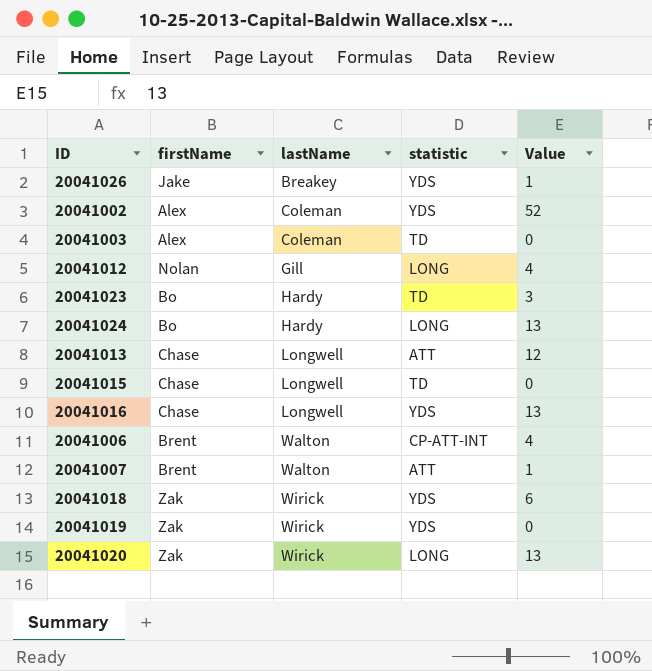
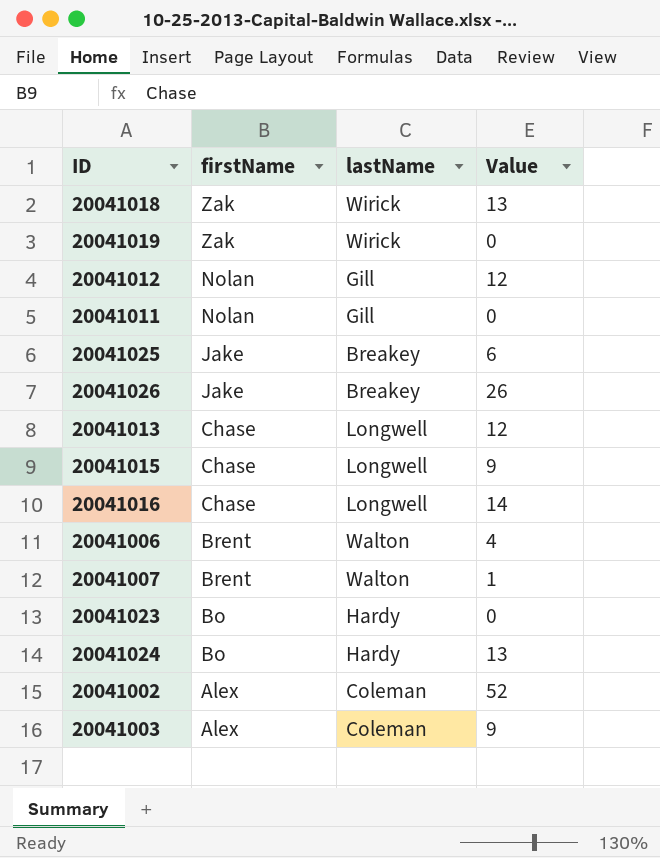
row order: lastName ascending -> firstName descending
column statistic | position: 4 -> none
row 20041020: Zak | Wirick | LONG | 13 -> none
20041018 | Value: 6 -> 13
20041012 | Value: 4 -> 12
row 20041011: none -> Nolan | Gill | 0
row 20041025: none -> Jake | Breakey | 6
20041026 | Value: 1 -> 26
20041015 | Value: 0 -> 9
20041016 | Value: 13 -> 14
20041023 | Value: 3 -> 0
20041003 | Value: 0 -> 9

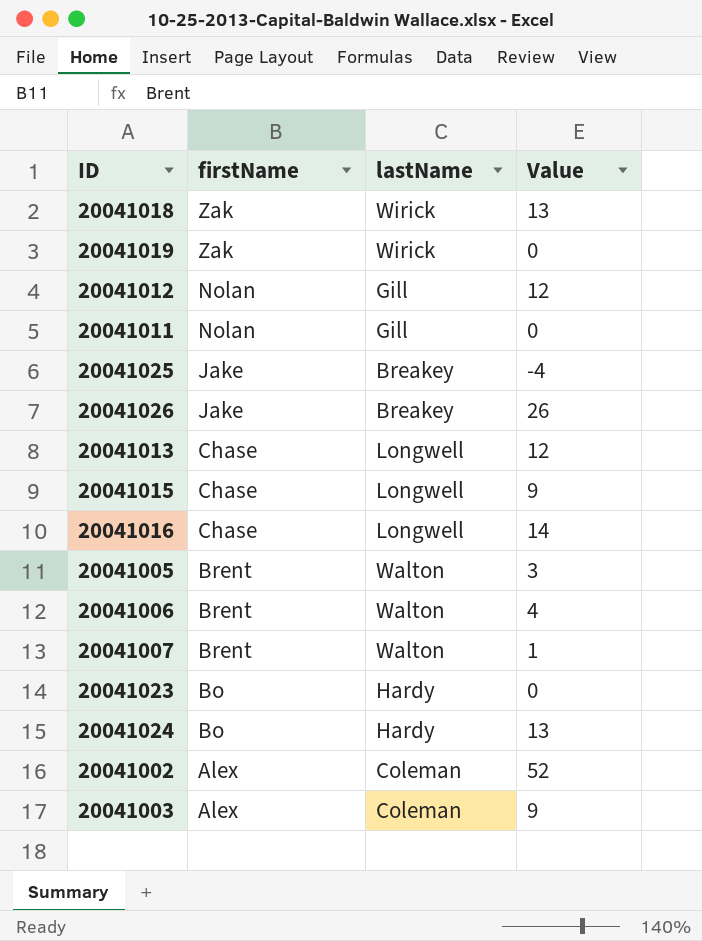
20041025 | Value: 6 -> -4
row 20041005: none -> Brent | Walton | 3

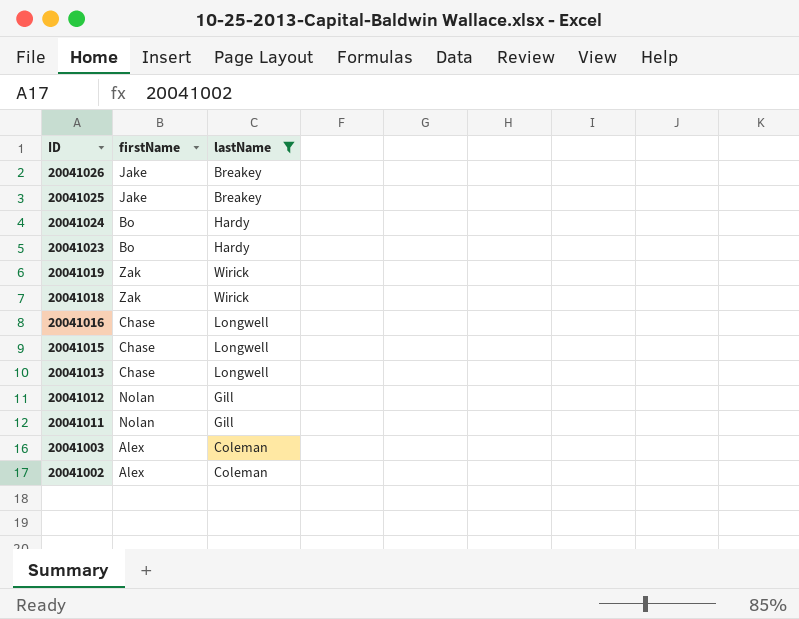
filter: none -> lastName != Walton
row order: firstName descending -> ID descending
column Value | position: 4 -> none

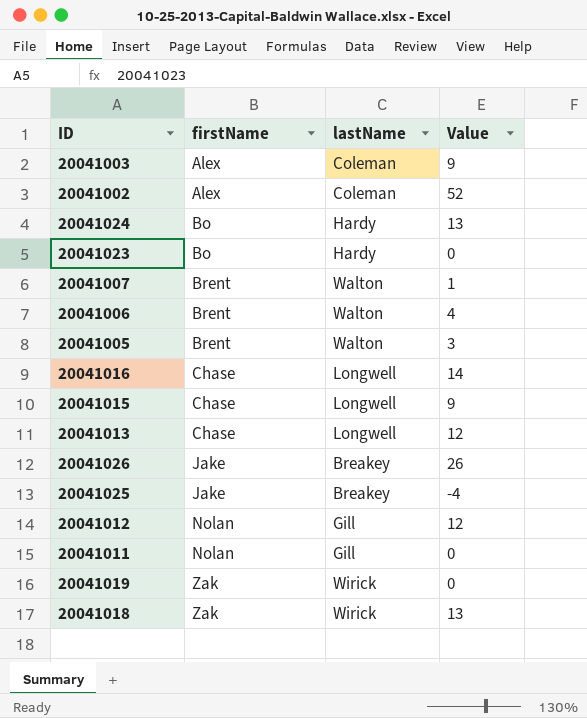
filter: lastName != Walton -> none
row order: ID descending -> firstName ascending
column Value | position: none -> 4

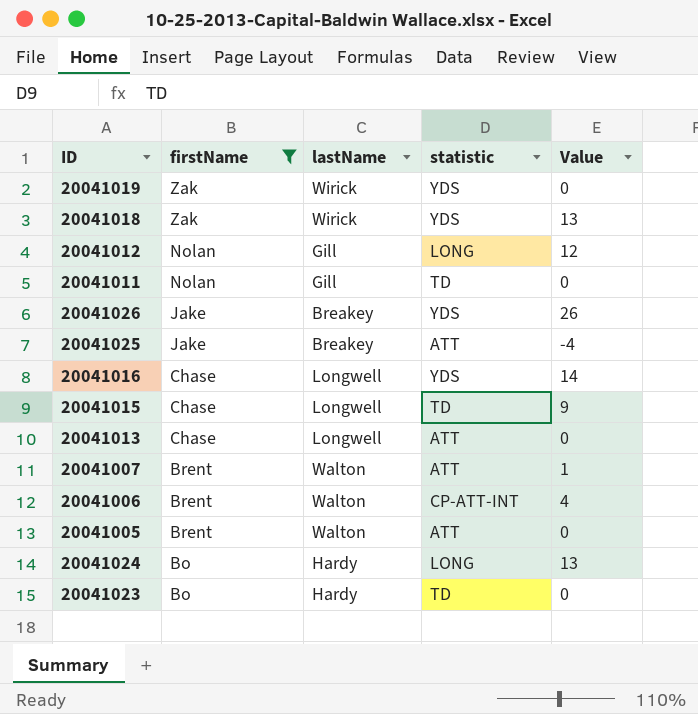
filter: none -> firstName != Alex
row order: firstName ascending -> firstName descending
column statistic | position: none -> 4
20041013 | Value: 12 -> 0
20041005 | Value: 3 -> 0

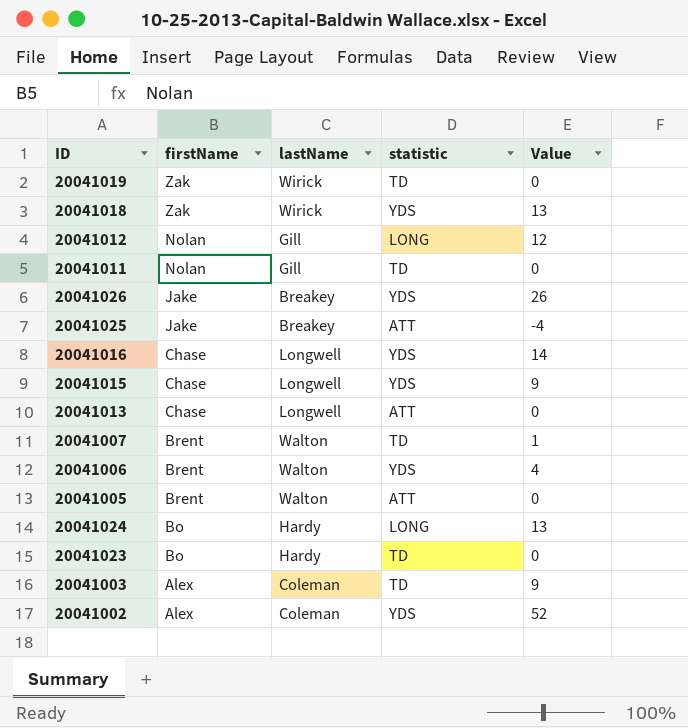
filter: firstName != Alex -> none
20041019 | statistic: YDS -> TD
20041015 | statistic: TD -> YDS
20041007 | statistic: ATT -> TD
20041006 | statistic: CP-ATT-INT -> YDS

